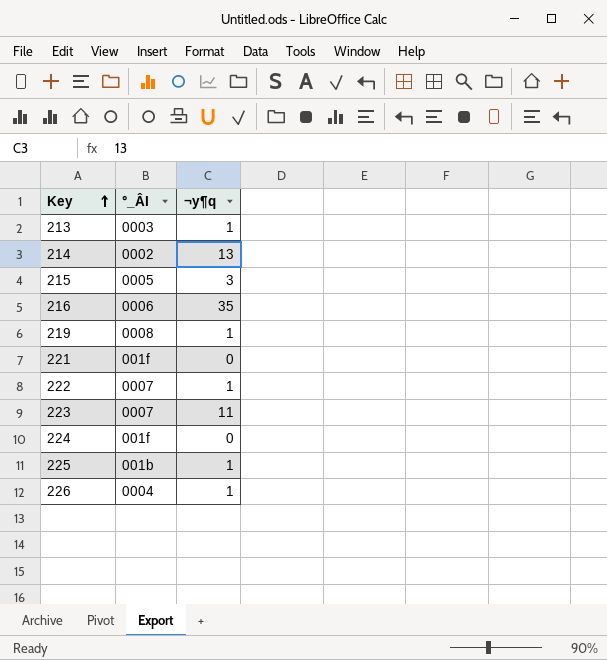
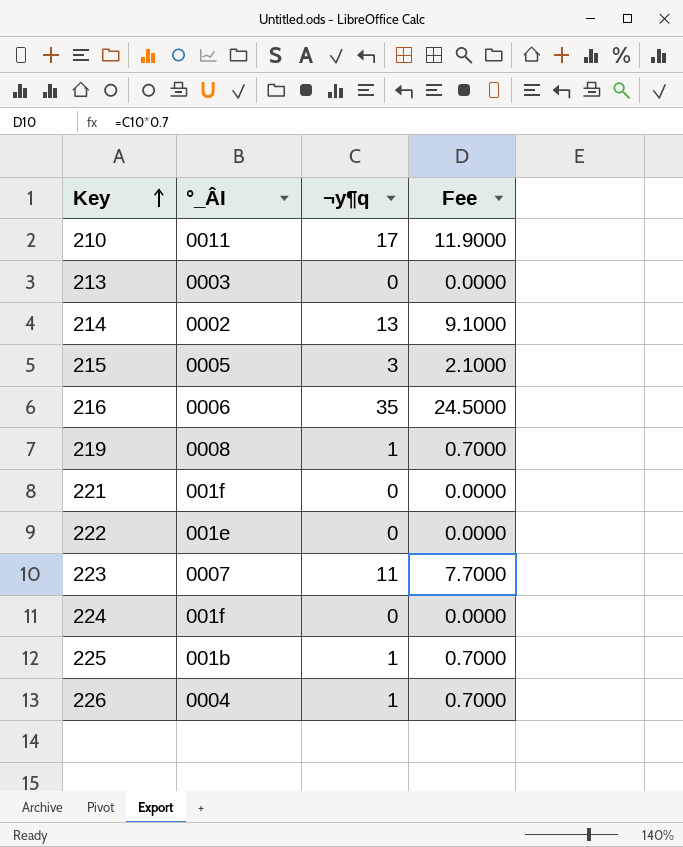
column Fee | formula: none -> [¬y¶q] * 0.7
row 210: none -> 0011 | 17 | 11.9000
213 | ¬y¶q: 1 -> 0
222 | °_ÂI: 0007 -> 001e
222 | ¬y¶q: 1 -> 0

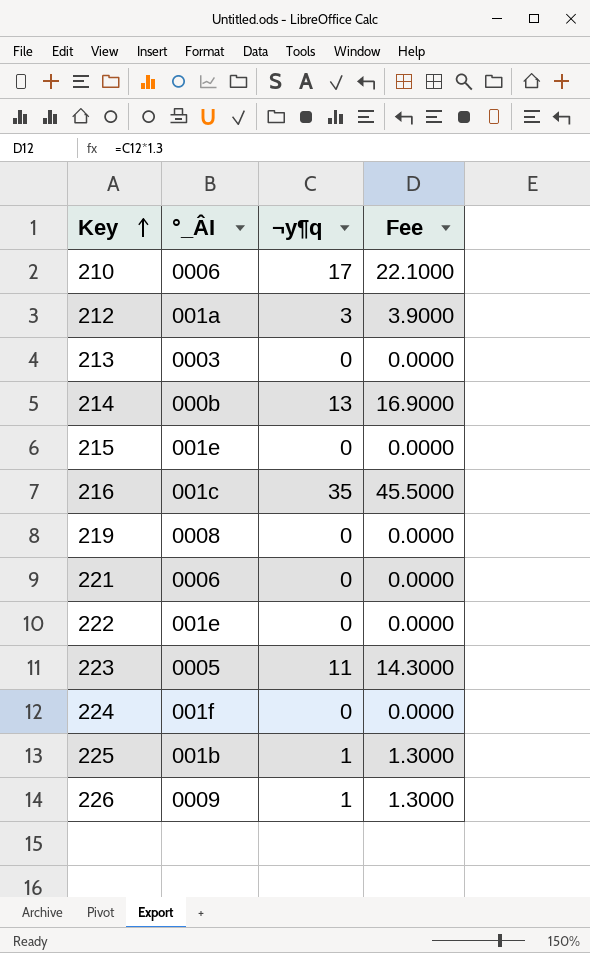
column Fee | formula: [¬y¶q] * 0.7 -> [¬y¶q] * 1.3
210 | °_ÂI: 0011 -> 0006
row 212: none -> 001a | 3 | 3.9000
214 | °_ÂI: 0002 -> 000b
215 | °_ÂI: 0005 -> 001e
215 | ¬y¶q: 3 -> 0
216 | °_ÂI: 0006 -> 001c
219 | ¬y¶q: 1 -> 0
221 | °_ÂI: 001f -> 0006
223 | °_ÂI: 0007 -> 0005
226 | °_ÂI: 0004 -> 0009

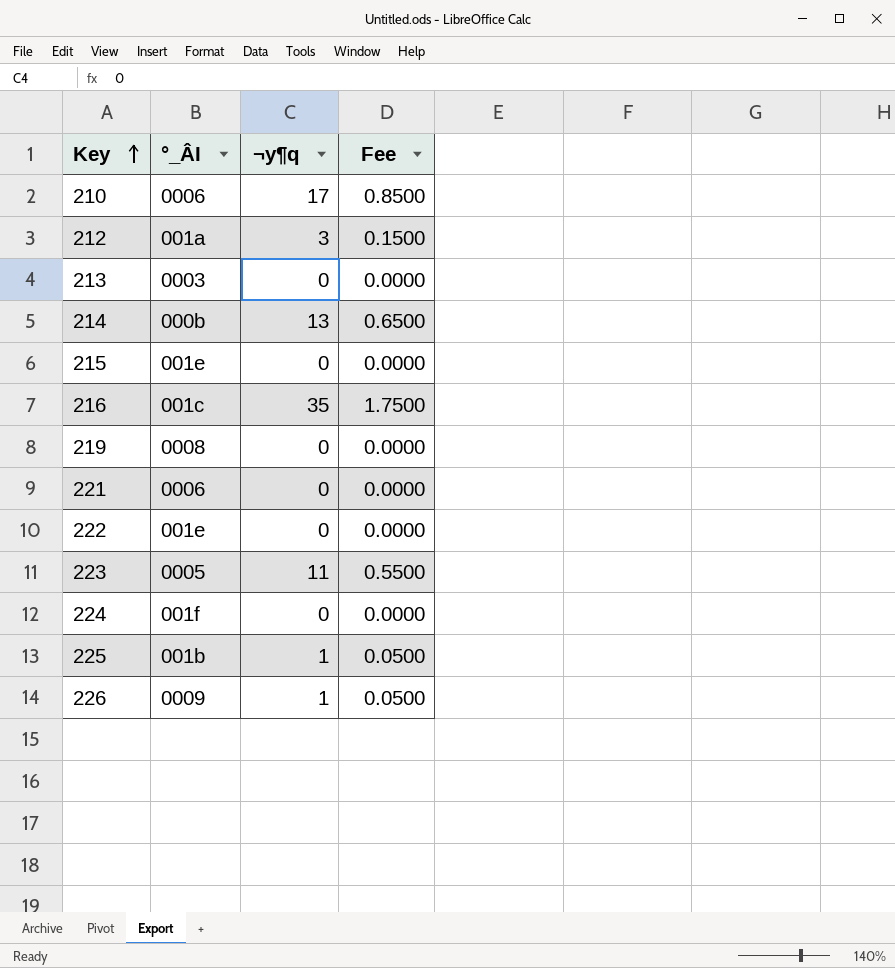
column Fee | formula: [¬y¶q] * 1.3 -> [¬y¶q] * 0.05

